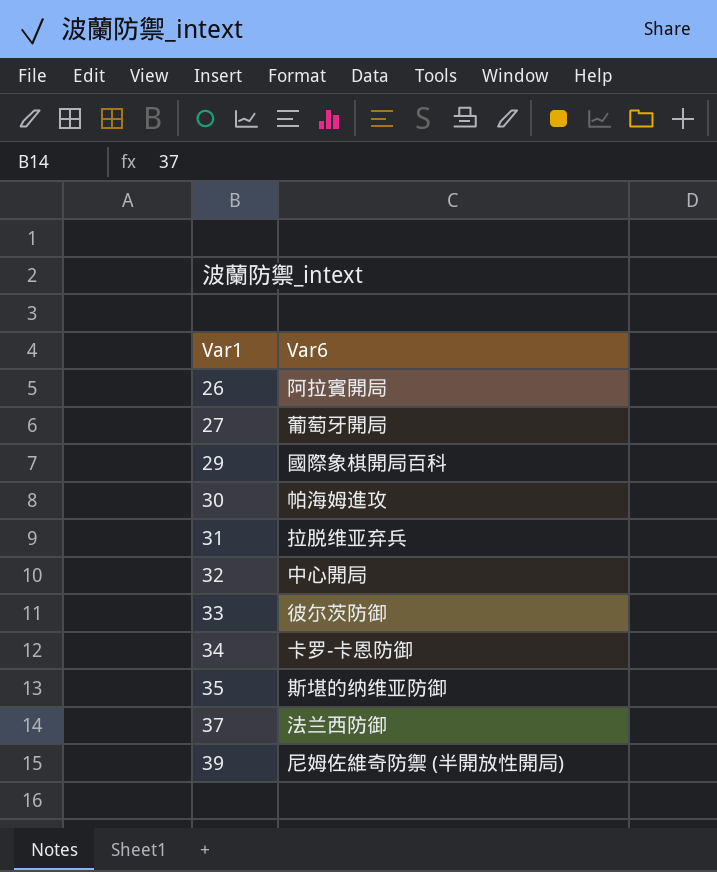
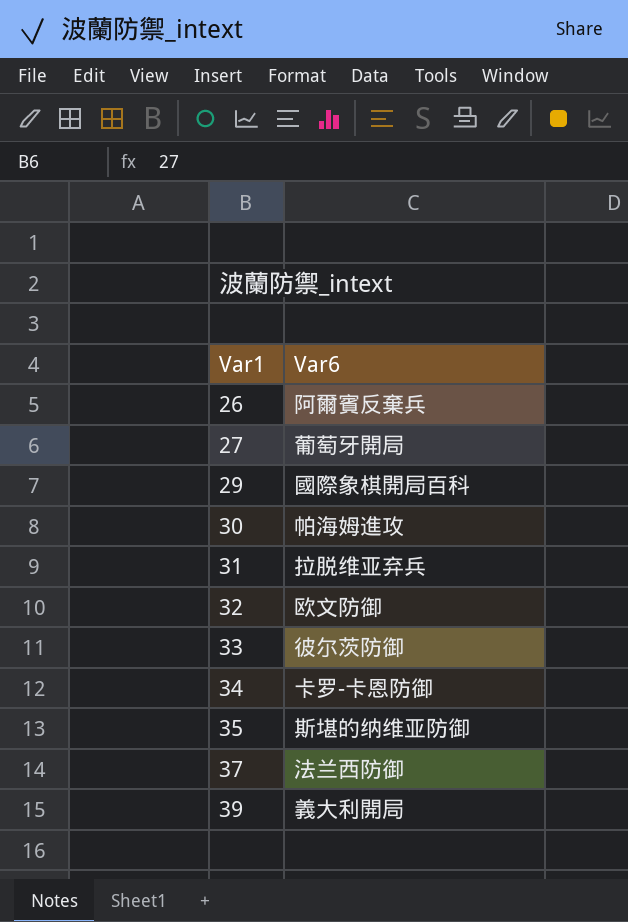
26 | Var6: 阿拉賓開局 -> 阿爾賓反棄兵
32 | Var6: 中心開局 -> 欧文防御
39 | Var6: 尼姆佐維奇防禦 (半開放性開局) -> 義大利開局

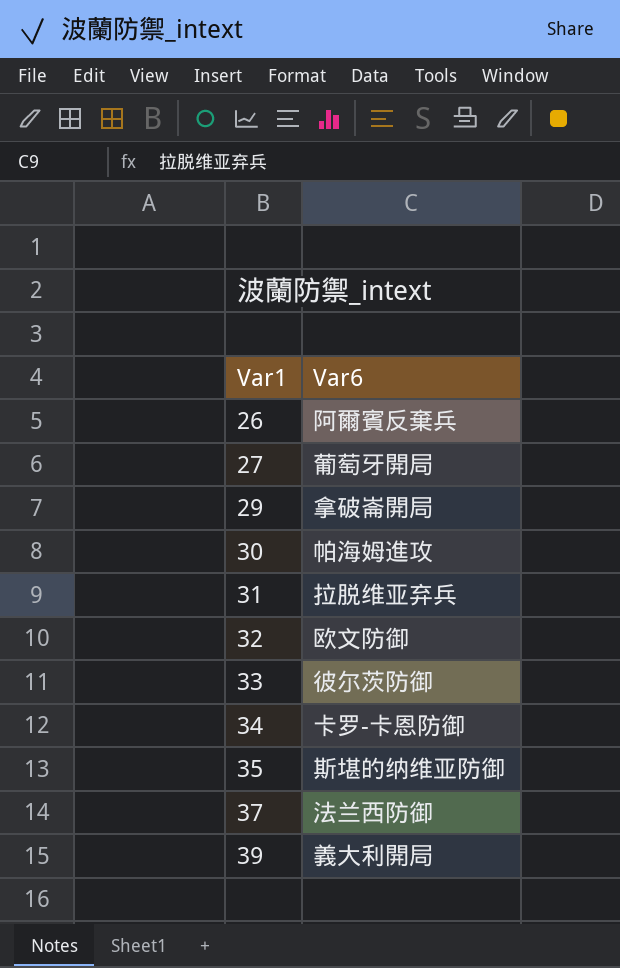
29 | Var6: 國際象棋開局百科 -> 拿破崙開局

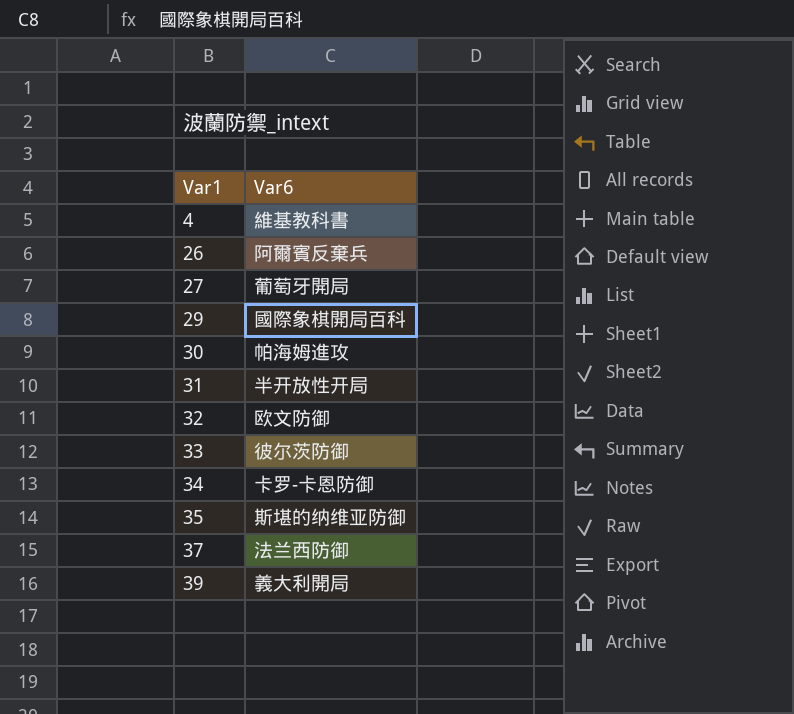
row 4: none -> 維基教科書
29 | Var6: 拿破崙開局 -> 國際象棋開局百科
31 | Var6: 拉脱维亚弃兵 -> 半开放性开局

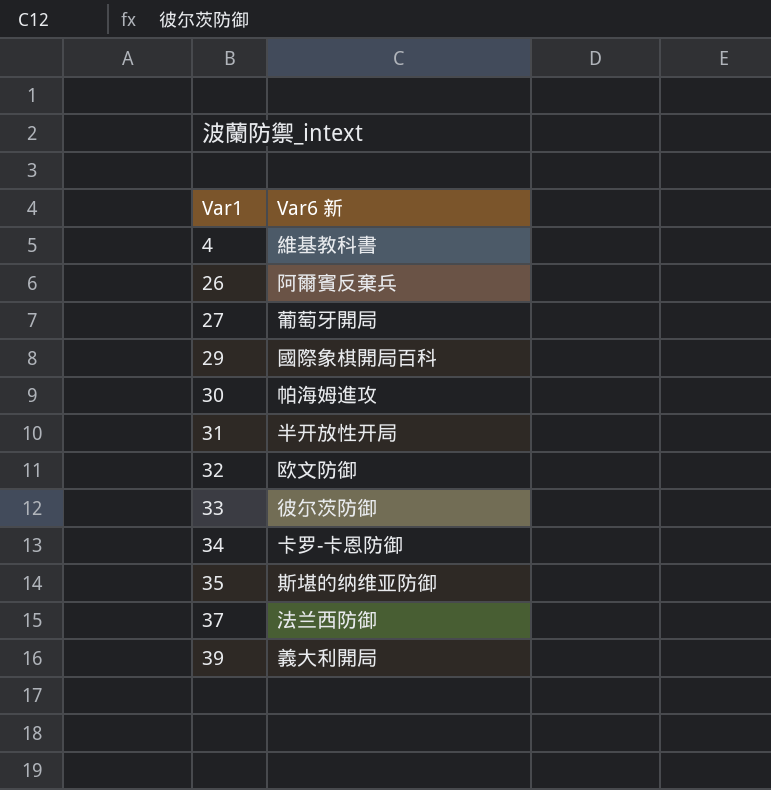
column name: Var6 -> Var6 新

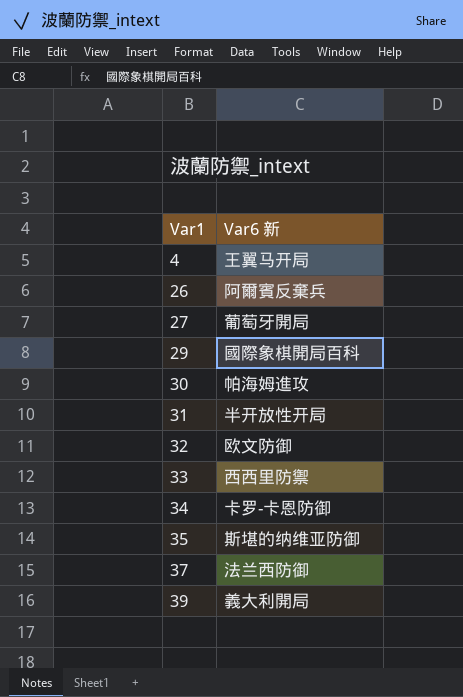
4 | Var6 新: 維基教科書 -> 王翼马开局
33 | Var6 新: 彼尔茨防御 -> 西西里防禦

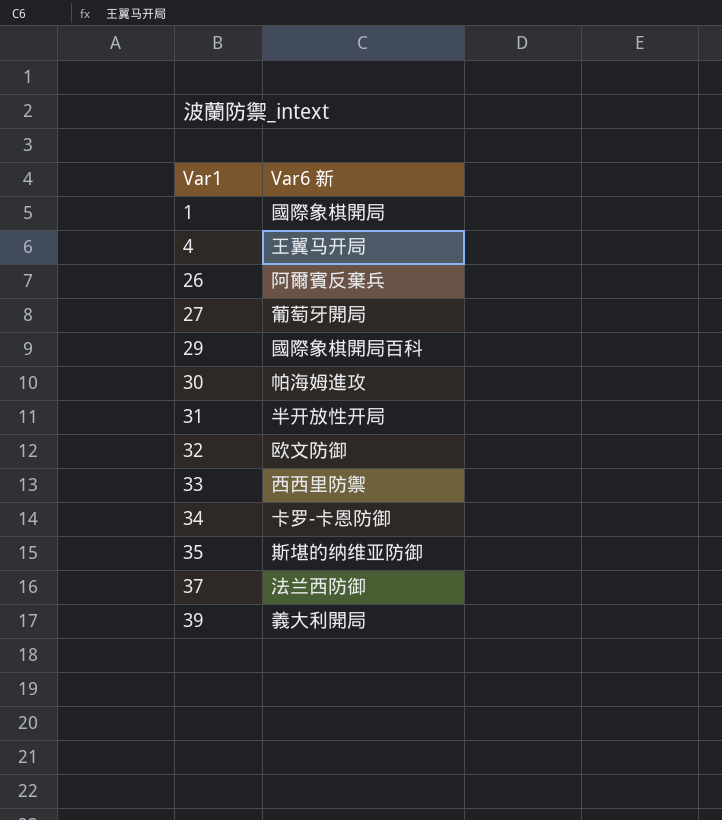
row 1: none -> 國際象棋開局

